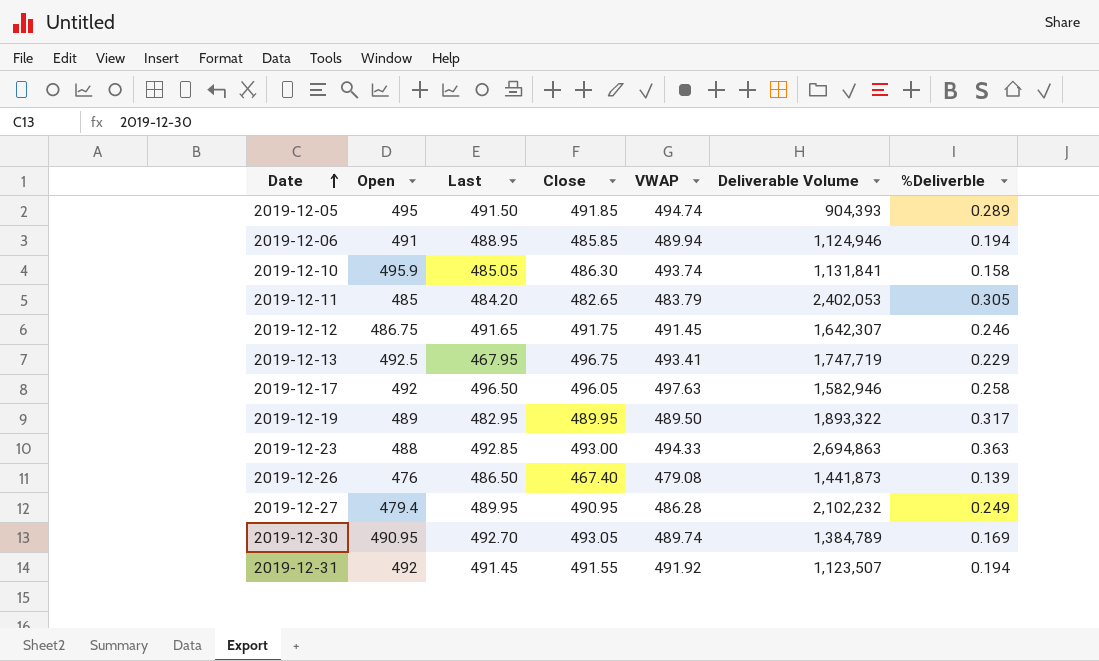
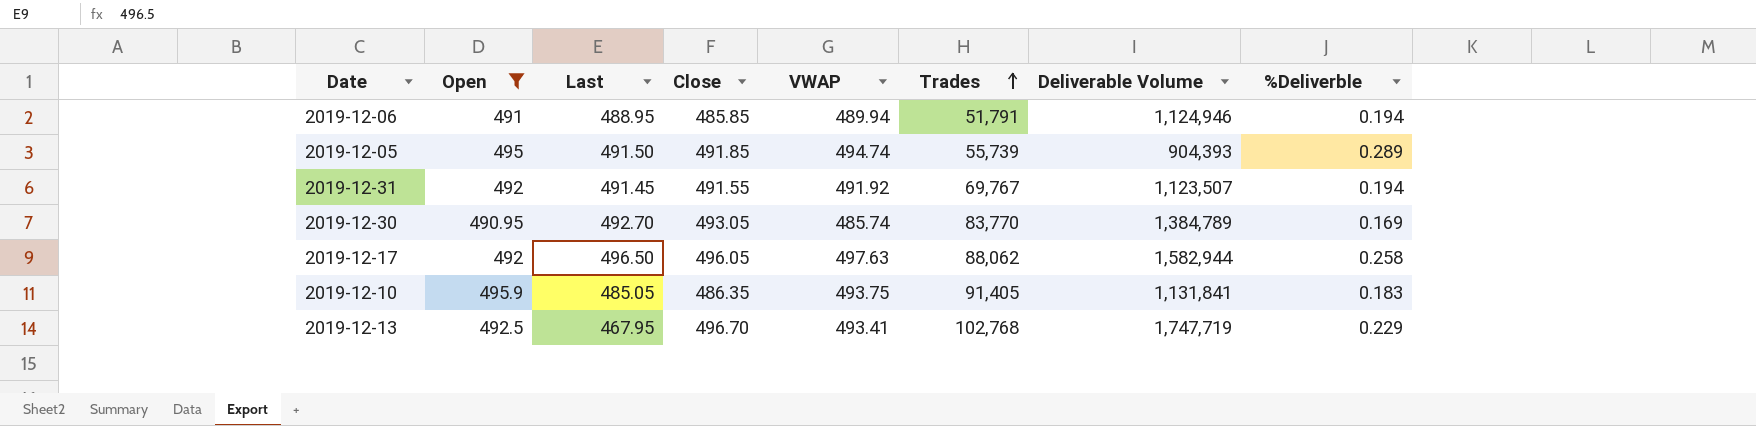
filter: none -> Open >= 490.95
row order: Date ascending -> Trades ascending
column Trades | position: none -> 6
2019-12-30 | VWAP: 489.74 -> 485.74
2019-12-17 | Deliverable Volume: 1,582,946 -> 1,582,944
2019-12-10 | Close: 486.30 -> 486.35
2019-12-10 | VWAP: 493.74 -> 493.75
2019-12-10 | %Deliverble: 0.158 -> 0.183
2019-12-13 | Close: 496.75 -> 496.70

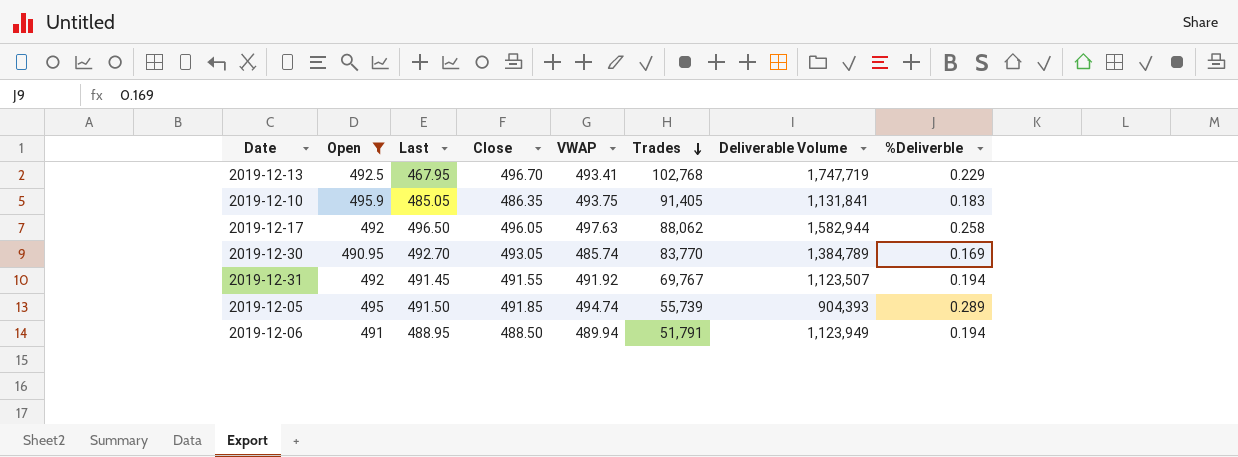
row order: Trades ascending -> Trades descending
2019-12-06 | Close: 485.85 -> 488.50
2019-12-06 | Deliverable Volume: 1,124,946 -> 1,123,949

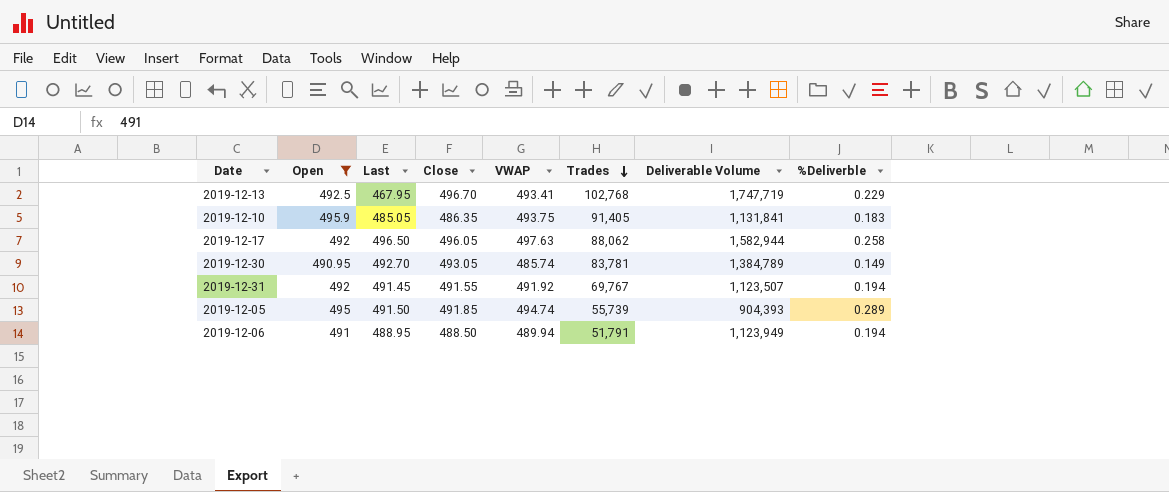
2019-12-30 | Trades: 83,770 -> 83,781
2019-12-30 | %Deliverble: 0.169 -> 0.149

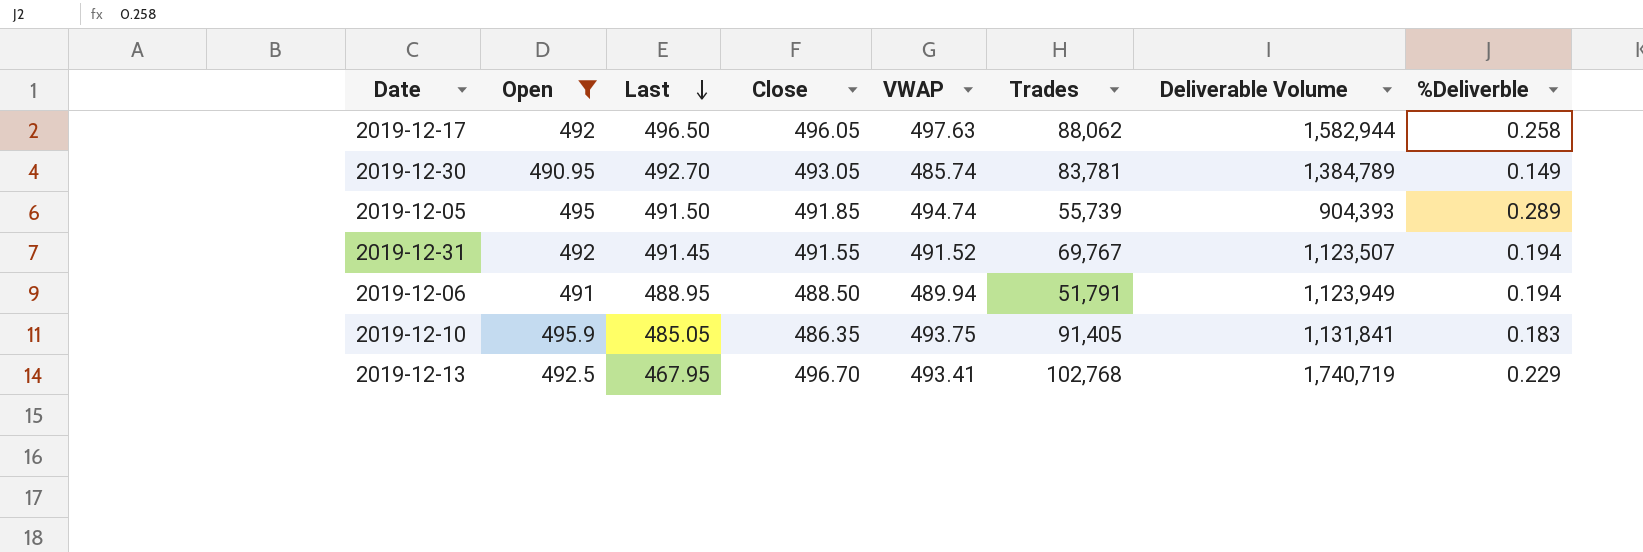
row order: Trades descending -> Last descending
2019-12-31 | VWAP: 491.92 -> 491.52
2019-12-13 | Deliverable Volume: 1,747,719 -> 1,740,719

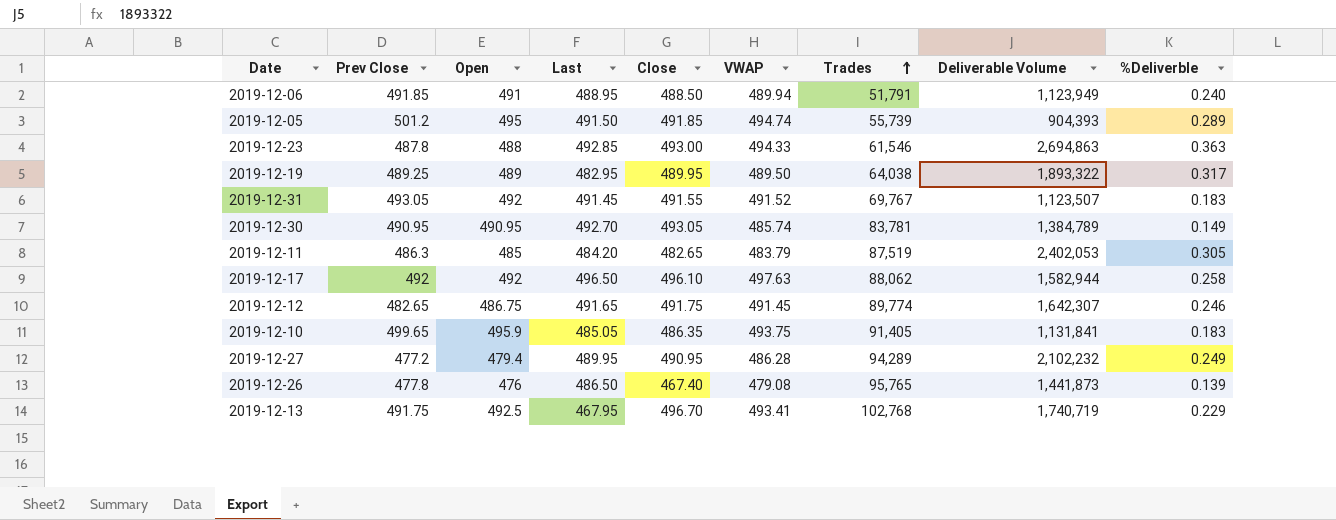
filter: Open >= 490.95 -> none
row order: Last descending -> Trades ascending
column Prev Close | position: none -> 2
2019-12-06 | %Deliverble: 0.194 -> 0.240
2019-12-31 | %Deliverble: 0.194 -> 0.183
2019-12-17 | Close: 496.05 -> 496.10

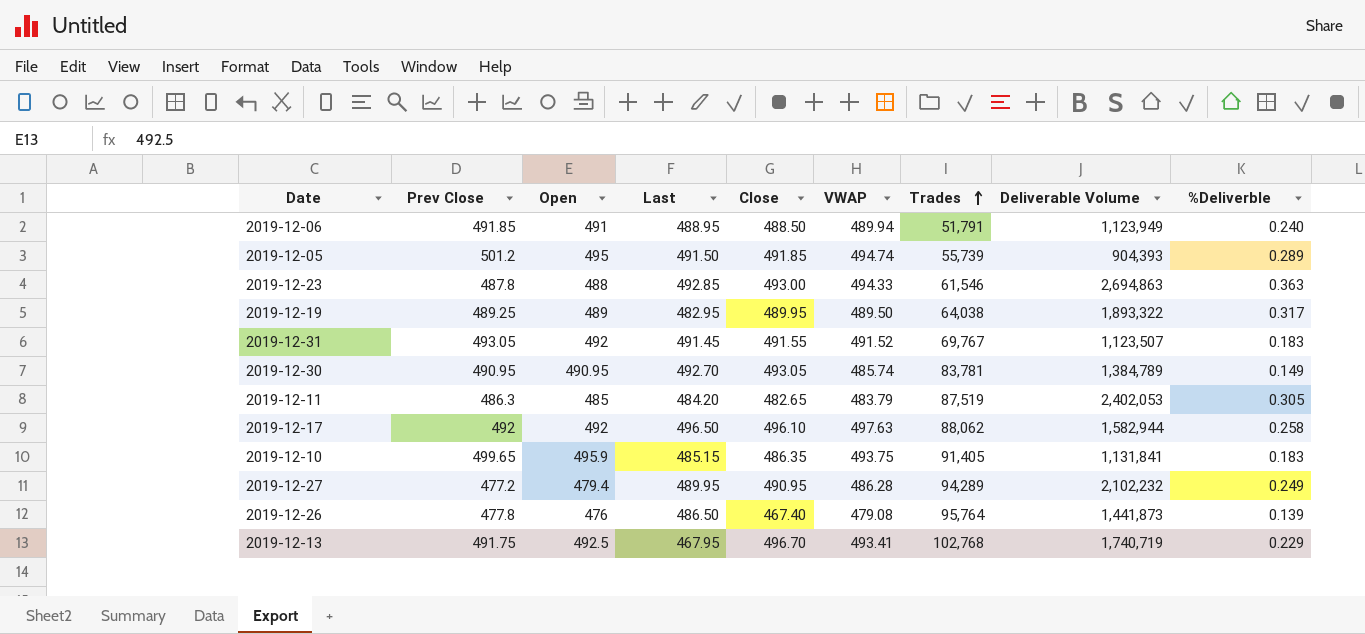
row 2019-12-12: 482.65 | 486.75 | 491.65 | 491.75 | 491.45 | 89,774 | 1,642,307 | 0.246 -> none
2019-12-10 | Last: 485.05 -> 485.15
2019-12-26 | Trades: 95,765 -> 95,764

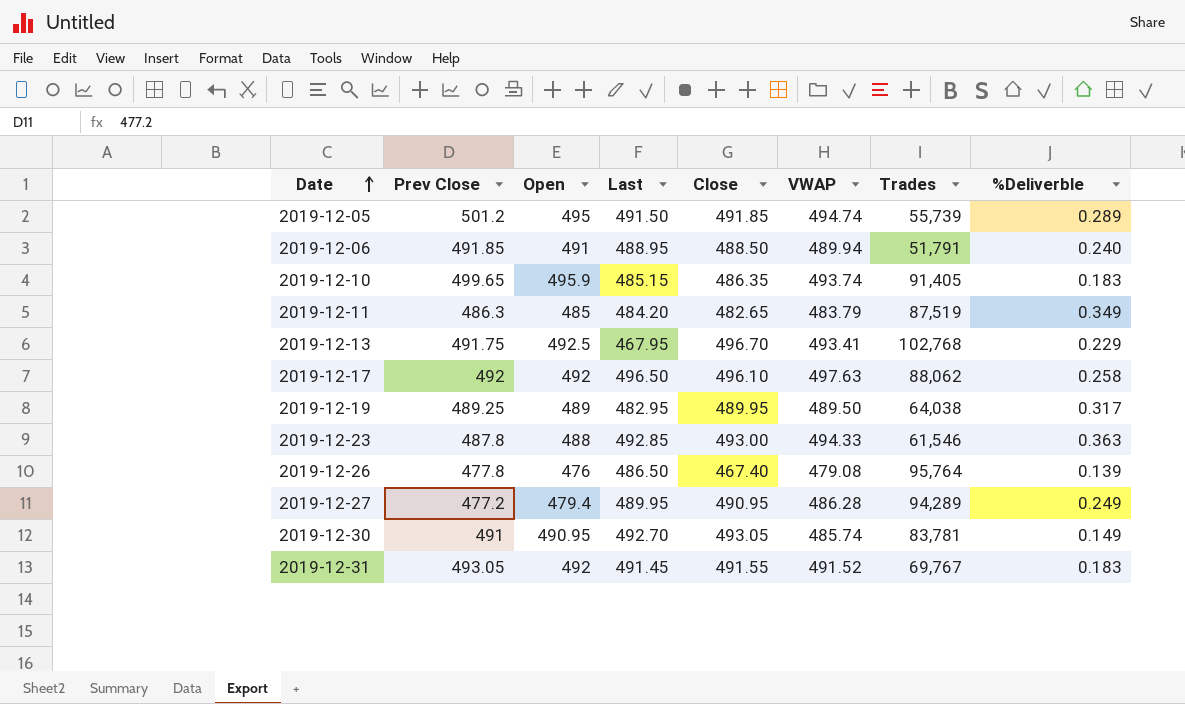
row order: Trades ascending -> Date ascending
column Deliverable Volume | position: 8 -> none
2019-12-10 | VWAP: 493.75 -> 493.74
2019-12-11 | %Deliverble: 0.305 -> 0.349
2019-12-30 | Prev Close: 490.95 -> 491

